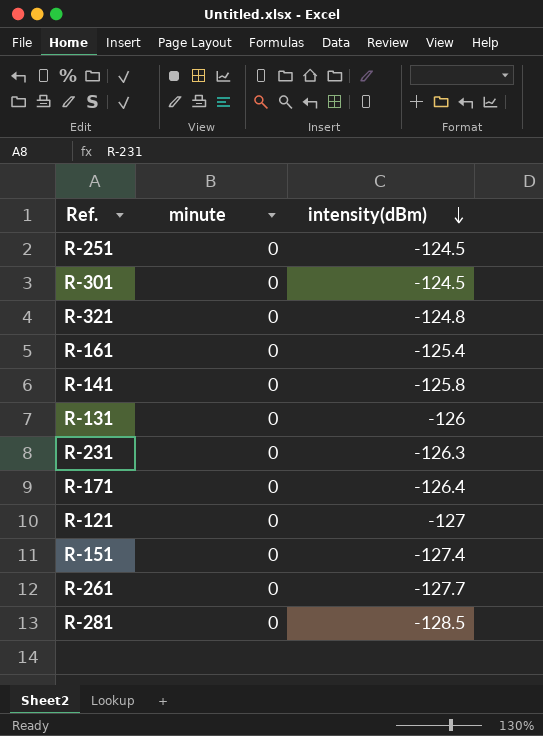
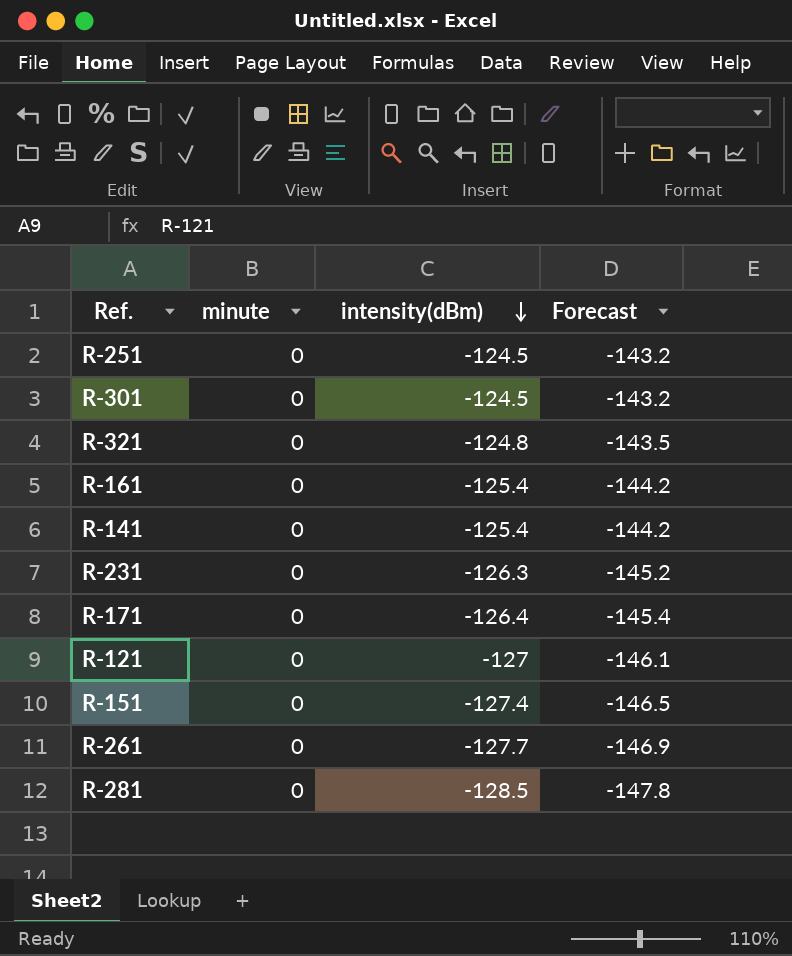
column Forecast | formula: none -> [intensity(dBm)] * 1.15
row R-131: 0 | -126 -> none
R-141 | intensity(dBm): -125.8 -> -125.4

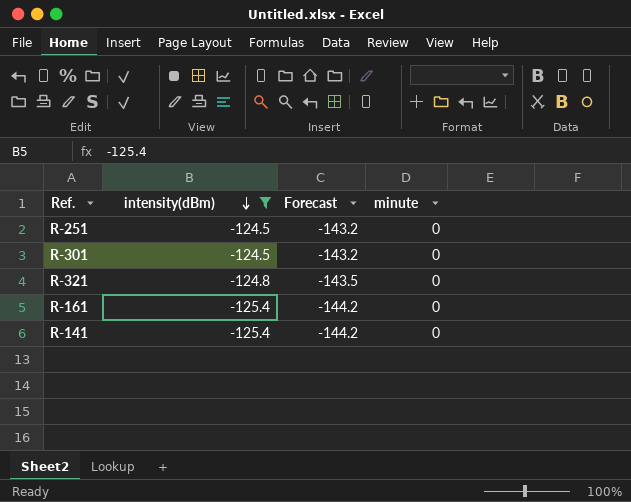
filter: none -> intensity(dBm) >= -125.4
column minute | position: 2 -> 4

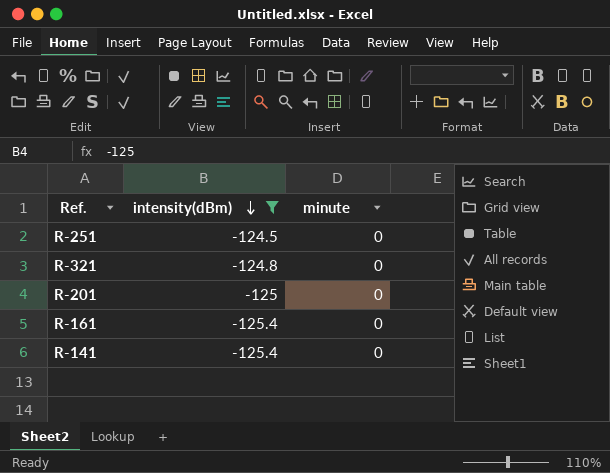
column Forecast | formula: [intensity(dBm)] * 1.15 -> none
row R-301: -124.5 | -143.2 | 0 -> none
row R-201: none -> -125 | 0

